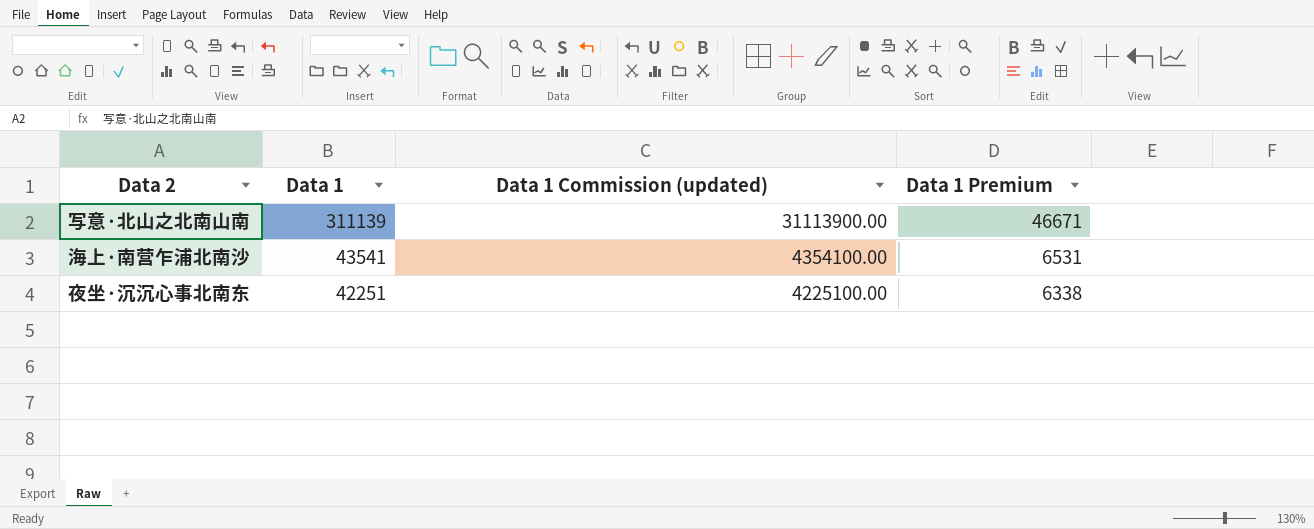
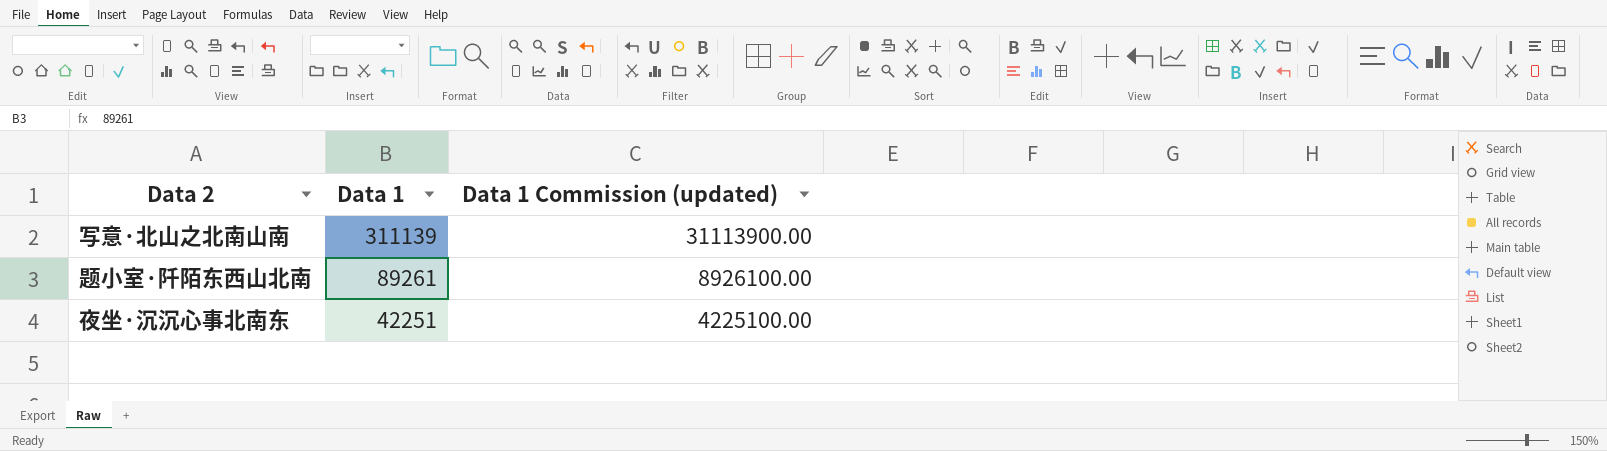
column Data 1 Premium | formula: [Data 1] * 0.15 -> none
row 海上·南营乍浦北南沙: 43541 | 4354100.00 | 6531 -> none
row 题小室·阡陌东西山北南: none -> 89261 | 8926100.00

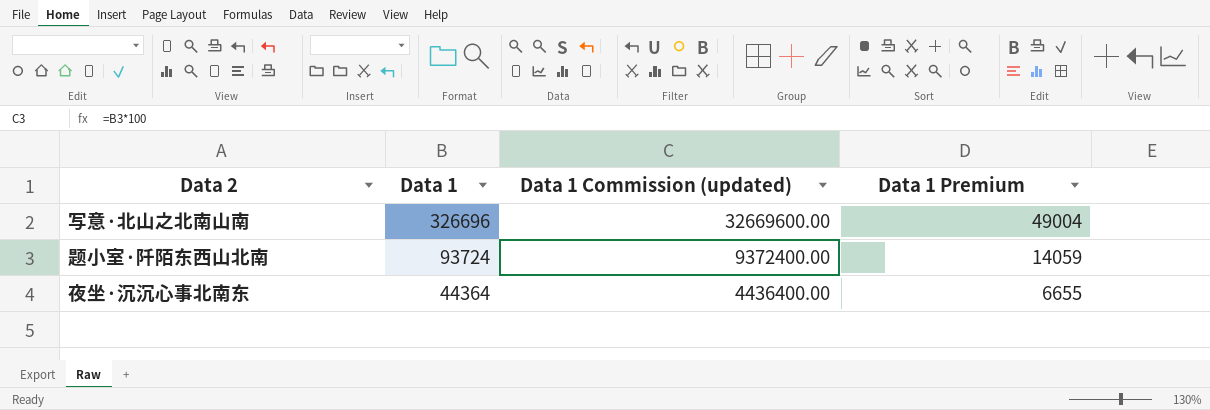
column Data 1 Premium | formula: none -> [Data 1] * 0.15
写意·北山之北南山南 | Data 1: 311139 -> 326696
写意·北山之北南山南 | Data 1 Commission (updated): 31113900.00 -> 32669600.00
题小室·阡陌东西山北南 | Data 1: 89261 -> 93724
题小室·阡陌东西山北南 | Data 1 Commission (updated): 8926100.00 -> 9372400.00
夜坐·沉沉心事北南东 | Data 1: 42251 -> 44364
夜坐·沉沉心事北南东 | Data 1 Commission (updated): 4225100.00 -> 4436400.00

